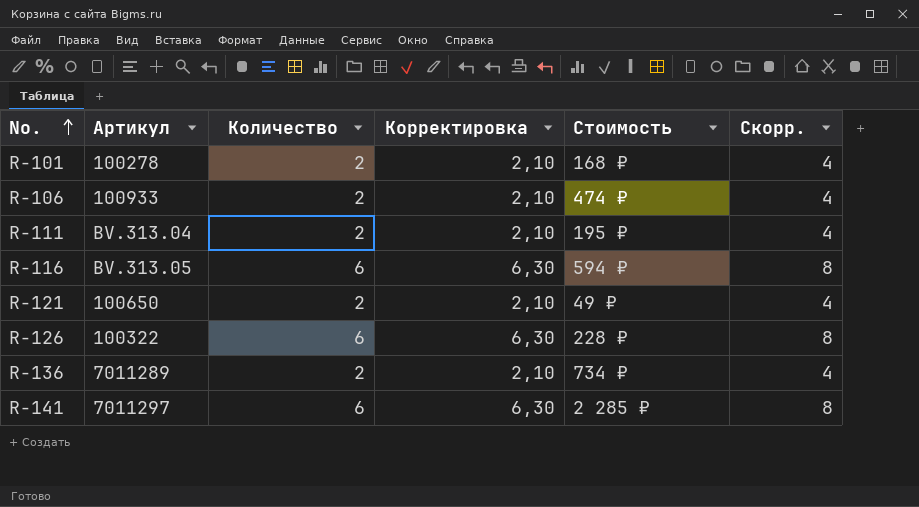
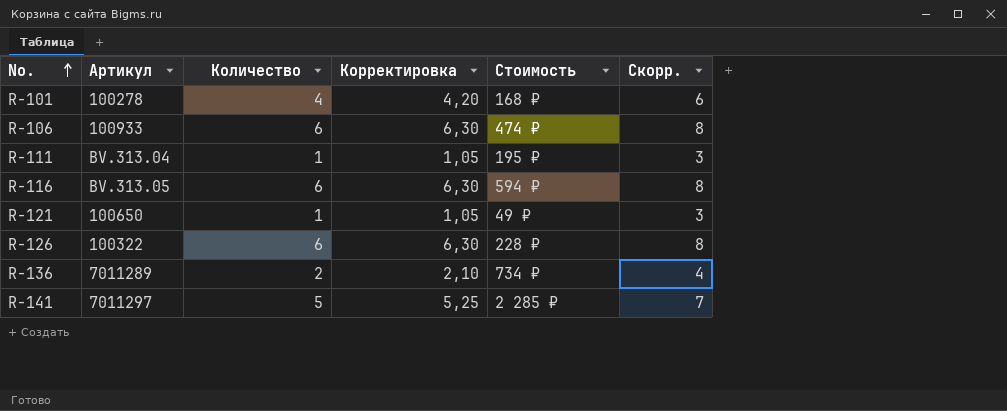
R-101 | Количество: 2 -> 4
R-101 | Корректировка: 2,10 -> 4,20
R-101 | Скорр.: 4 -> 6
R-106 | Количество: 2 -> 6
R-106 | Корректировка: 2,10 -> 6,30
R-106 | Скорр.: 4 -> 8
R-111 | Количество: 2 -> 1
R-111 | Корректировка: 2,10 -> 1,05
R-111 | Скорр.: 4 -> 3
R-121 | Количество: 2 -> 1
R-121 | Корректировка: 2,10 -> 1,05
R-121 | Скорр.: 4 -> 3
R-141 | Количество: 6 -> 5
R-141 | Корректировка: 6,30 -> 5,25
R-141 | Скорр.: 8 -> 7

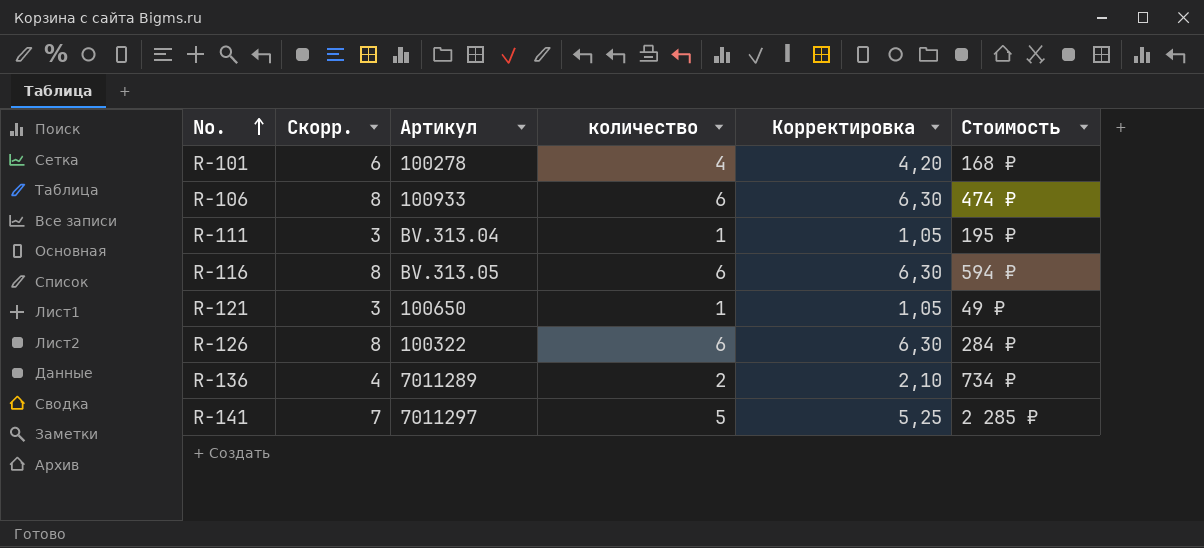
column Скорр. | position: 6 -> 2
column name: Количество -> количество
R-126 | Стоимость: 228 ₽ -> 284 ₽

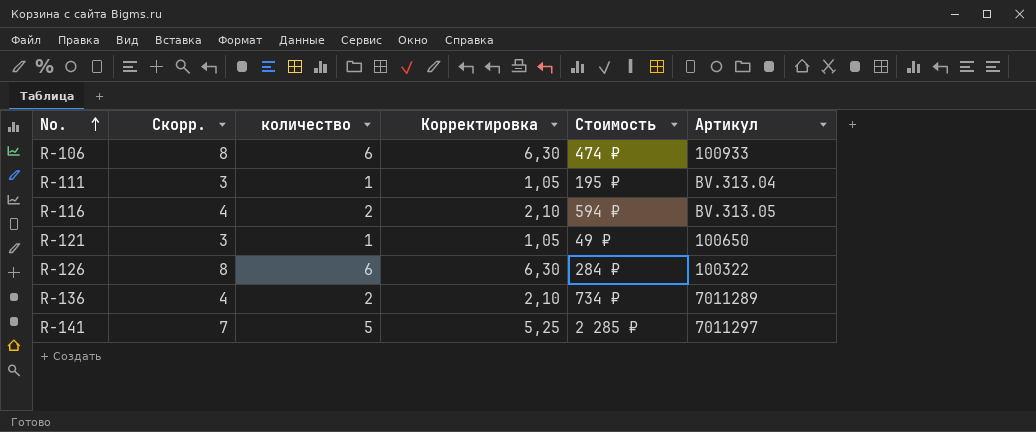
column Артикул | position: 3 -> 6
row R-101: 6 | 100278 | 4 | 4,20 | 168 ₽ -> none
R-116 | Скорр.: 8 -> 4
R-116 | количество: 6 -> 2
R-116 | Корректировка: 6,30 -> 2,10

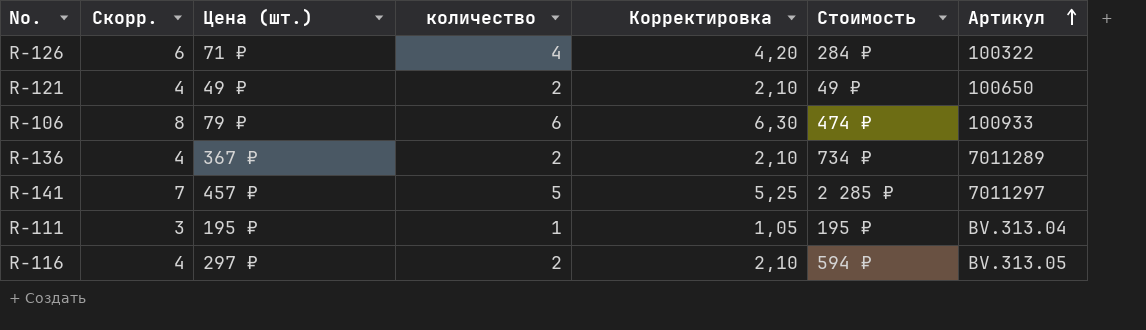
row order: No. ascending -> Артикул ascending
column Цена (шт.) | position: none -> 3
R-126 | Скорр.: 8 -> 6
R-126 | количество: 6 -> 4
R-126 | Корректировка: 6,30 -> 4,20
R-121 | Скорр.: 3 -> 4
R-121 | количество: 1 -> 2
R-121 | Корректировка: 1,05 -> 2,10

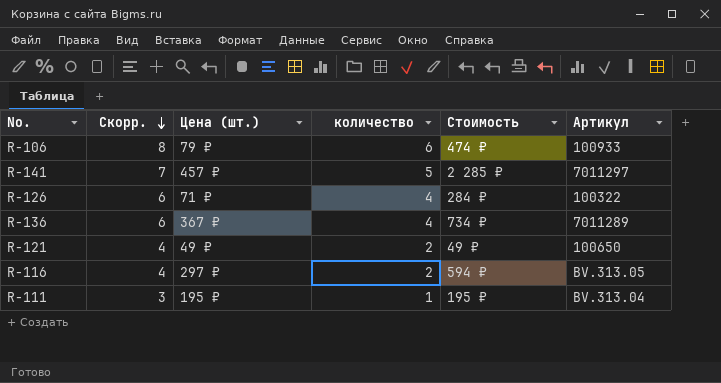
row order: Артикул ascending -> Скорр. descending
column Корректировка | formula: [количество] * 1,05 -> none
R-136 | Скорр.: 4 -> 6
R-136 | количество: 2 -> 4

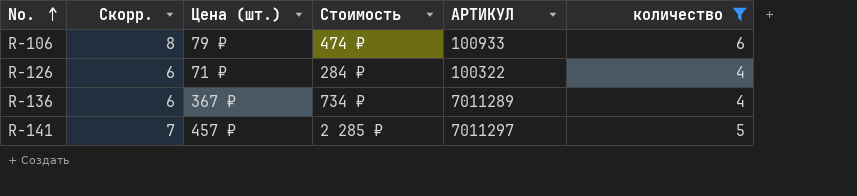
filter: none -> количество >= 4
row order: Скорр. descending -> No. ascending
column name: Артикул -> АРТИКУЛ
column количество | position: 4 -> 6

